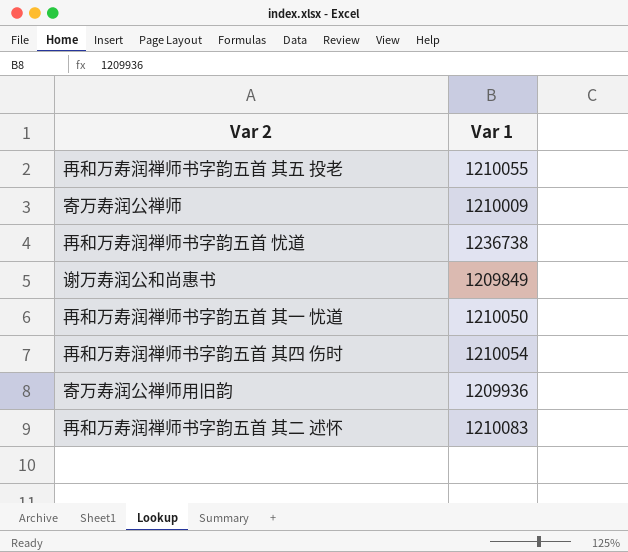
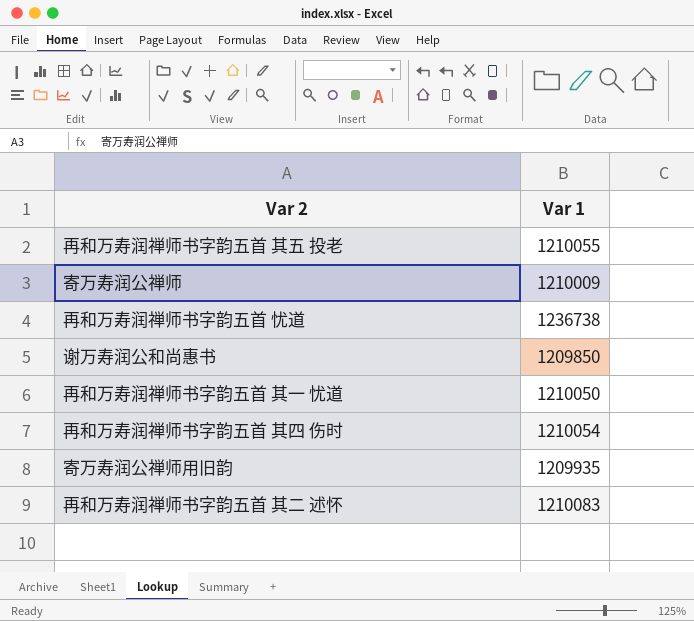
谢万寿润公和尚惠书 | Var 1: 1209849 -> 1209850
寄万寿润公禅师用旧韵 | Var 1: 1209936 -> 1209935

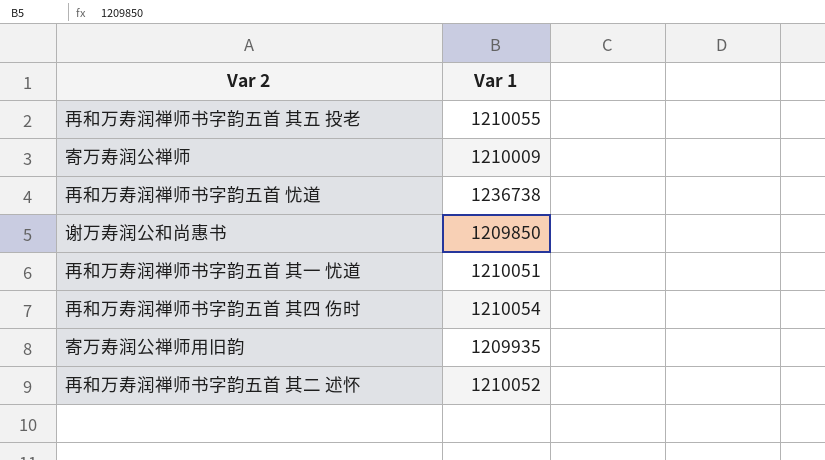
再和万寿润禅师书字韵五首 其一 忧道 | Var 1: 1210050 -> 1210051
再和万寿润禅师书字韵五首 其二 述怀 | Var 1: 1210083 -> 1210052

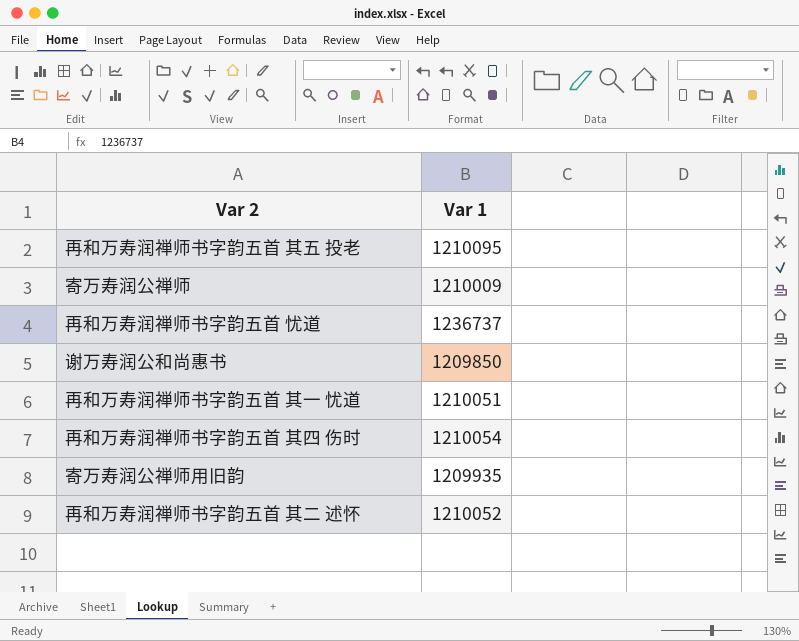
再和万寿润禅师书字韵五首 其五 投老 | Var 1: 1210055 -> 1210095
再和万寿润禅师书字韵五首 忧道 | Var 1: 1236738 -> 1236737

